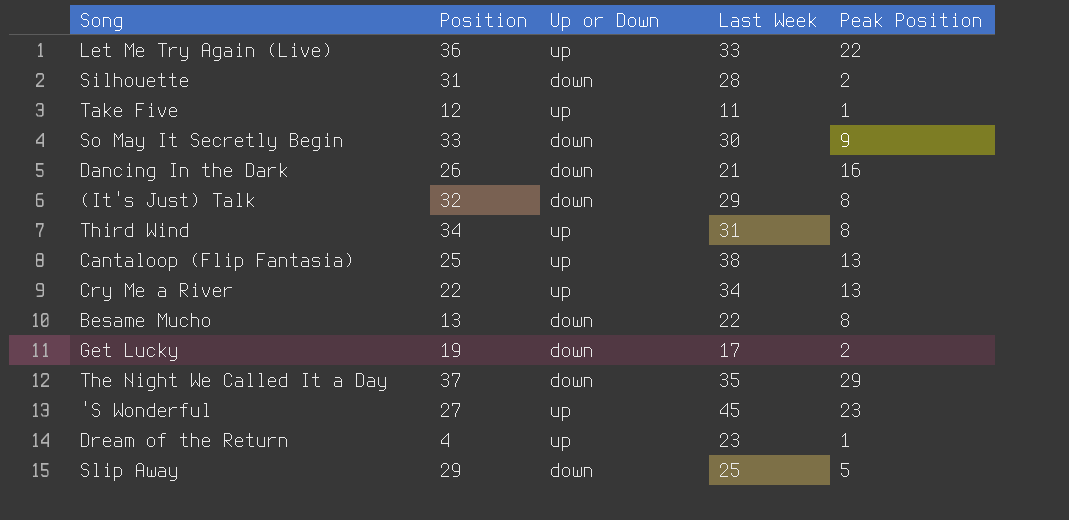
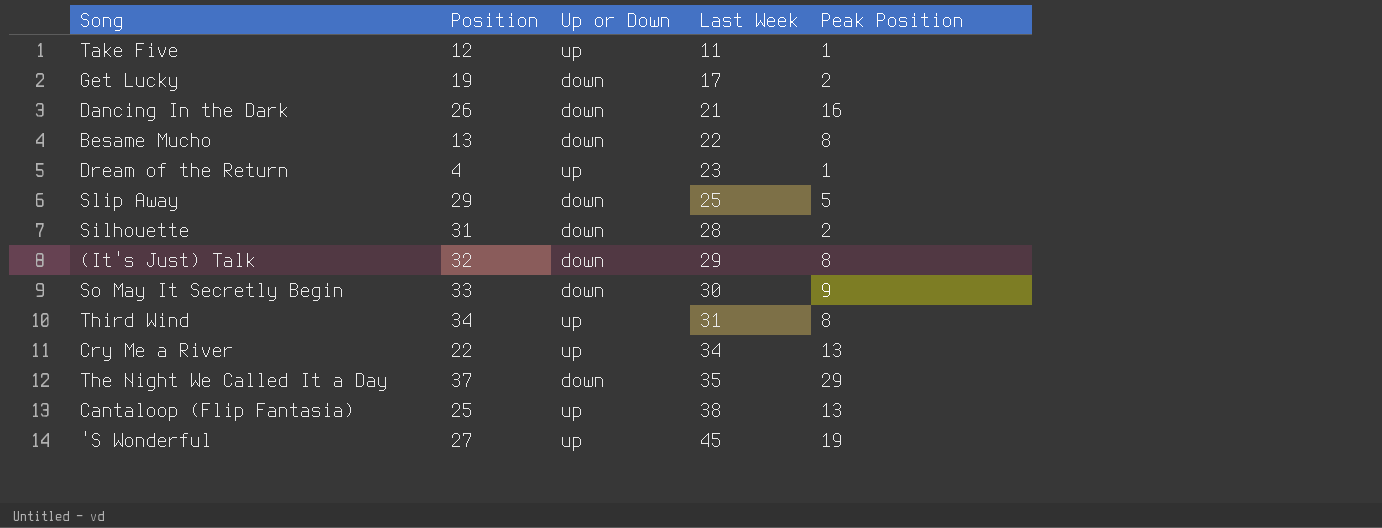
row order: none -> Last Week ascending
row Let Me Try Again (Live): 36 | up | 33 | 22 -> none
'S Wonderful | Peak Position: 23 -> 19

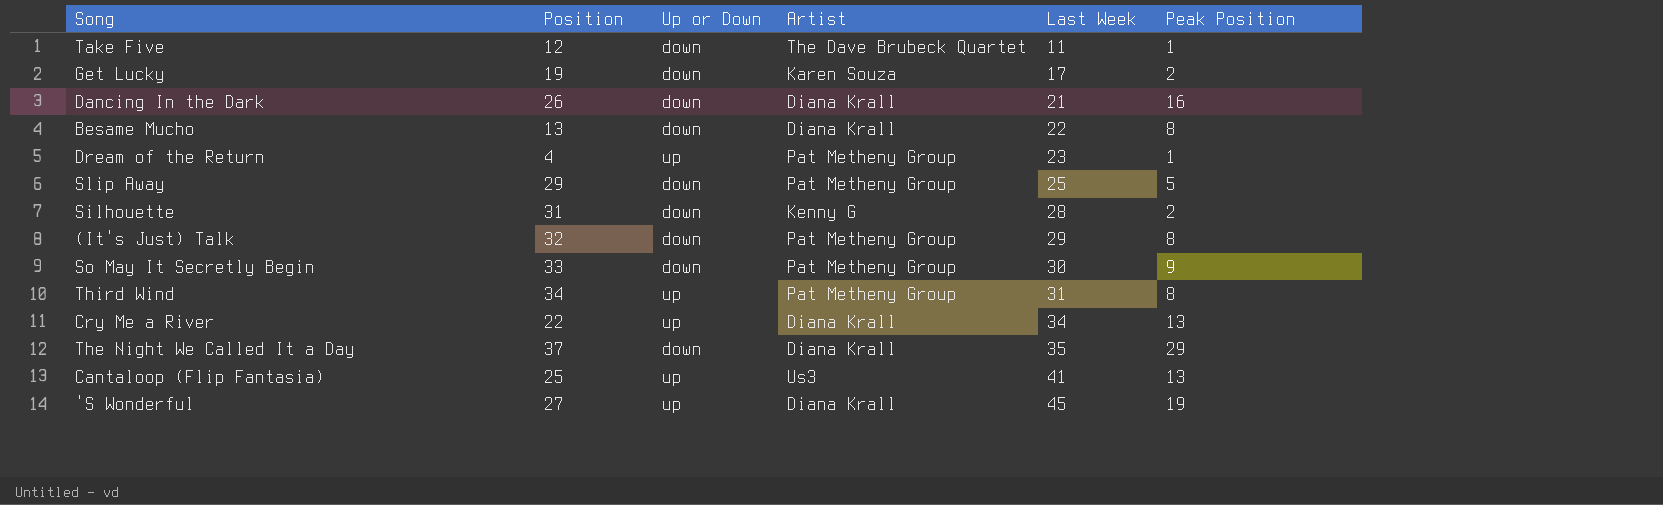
column Artist | position: none -> 4
Take Five | Up or Down: up -> down
Cantaloop (Flip Fantasia) | Last Week: 38 -> 41

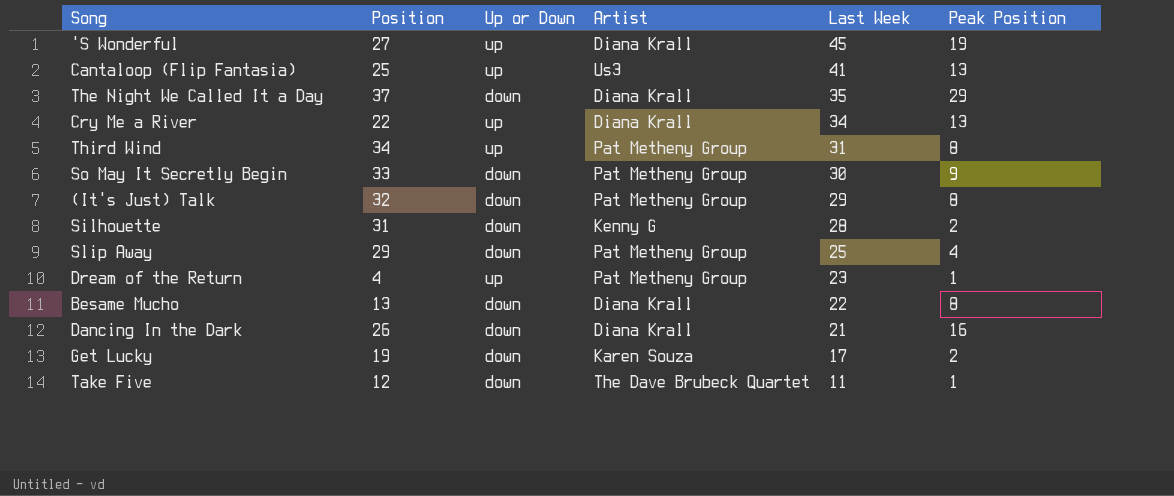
row order: Last Week ascending -> Last Week descending
Slip Away | Peak Position: 5 -> 4

